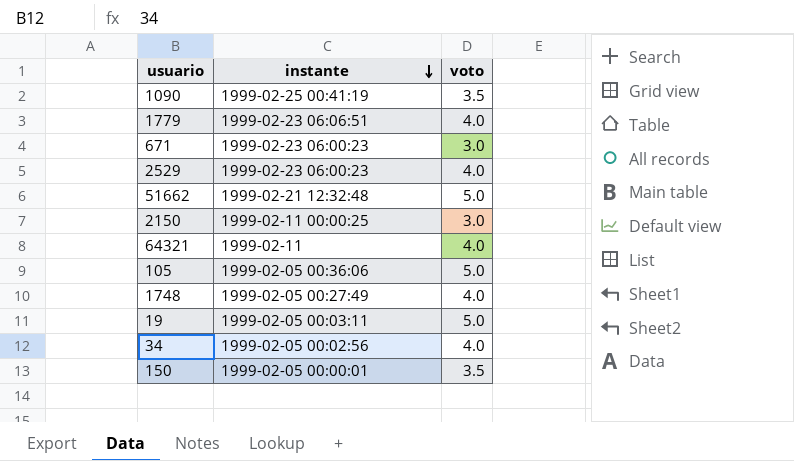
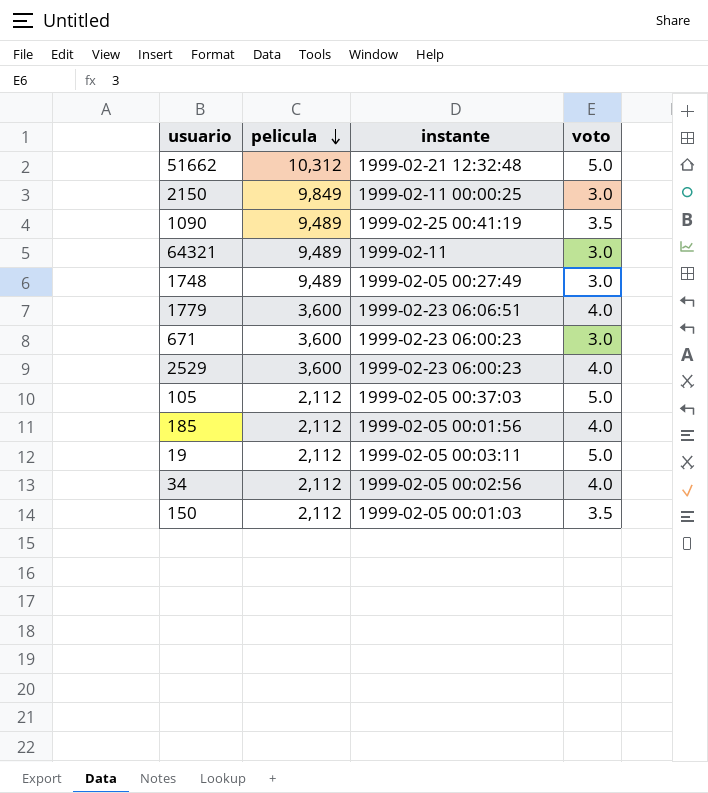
row order: instante descending -> pelicula descending
column pelicula | position: none -> 2
64321 | voto: 4.0 -> 3.0
1748 | voto: 4.0 -> 3.0
105 | instante: 1999-02-05 00:36:06 -> 1999-02-05 00:37:03
row 185: none -> 2,112 | 1999-02-05 00:01:56 | 4.0
150 | instante: 1999-02-05 00:00:01 -> 1999-02-05 00:01:03

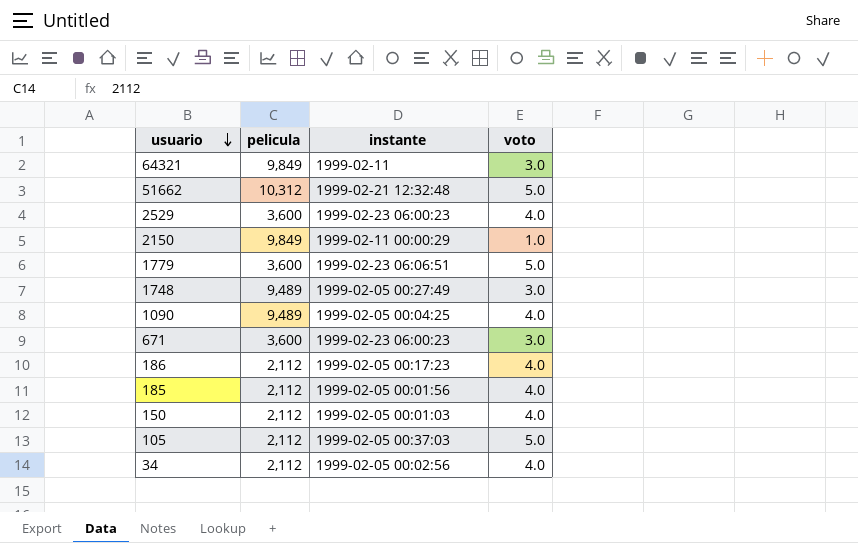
row order: pelicula descending -> usuario descending
row 19: 2,112 | 1999-02-05 00:03:11 | 5.0 -> none
64321 | pelicula: 9,489 -> 9,849
2150 | instante: 1999-02-11 00:00:25 -> 1999-02-11 00:00:29
2150 | voto: 3.0 -> 1.0
1779 | voto: 4.0 -> 5.0
1090 | instante: 1999-02-25 00:41:19 -> 1999-02-05 00:04:25
1090 | voto: 3.5 -> 4.0
row 186: none -> 2,112 | 1999-02-05 00:17:23 | 4.0
150 | voto: 3.5 -> 4.0

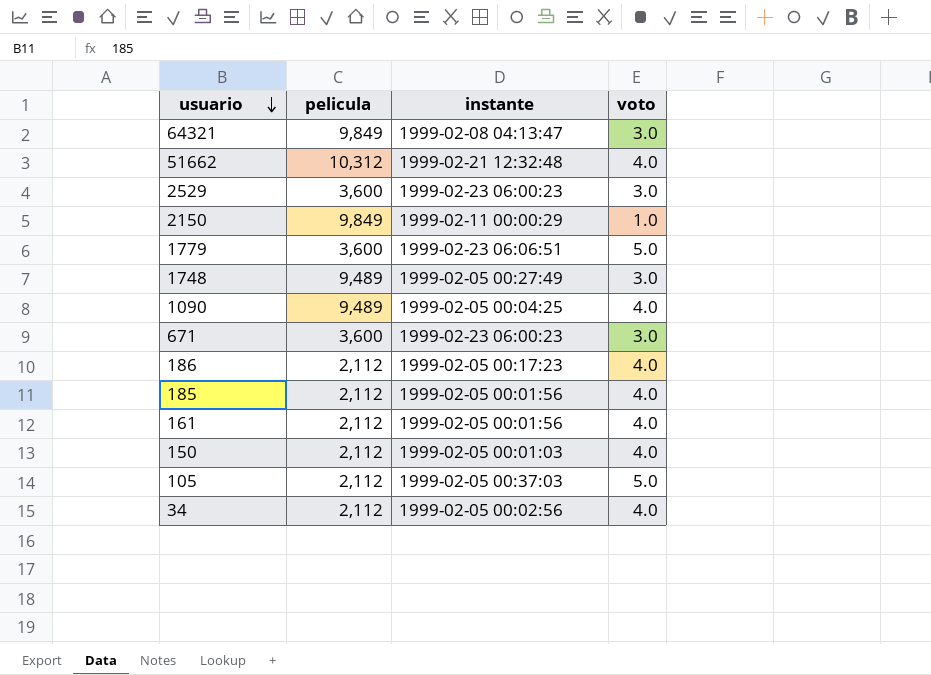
64321 | instante: 1999-02-11 -> 1999-02-08 04:13:47
51662 | voto: 5.0 -> 4.0
2529 | voto: 4.0 -> 3.0
row 161: none -> 2,112 | 1999-02-05 00:01:56 | 4.0

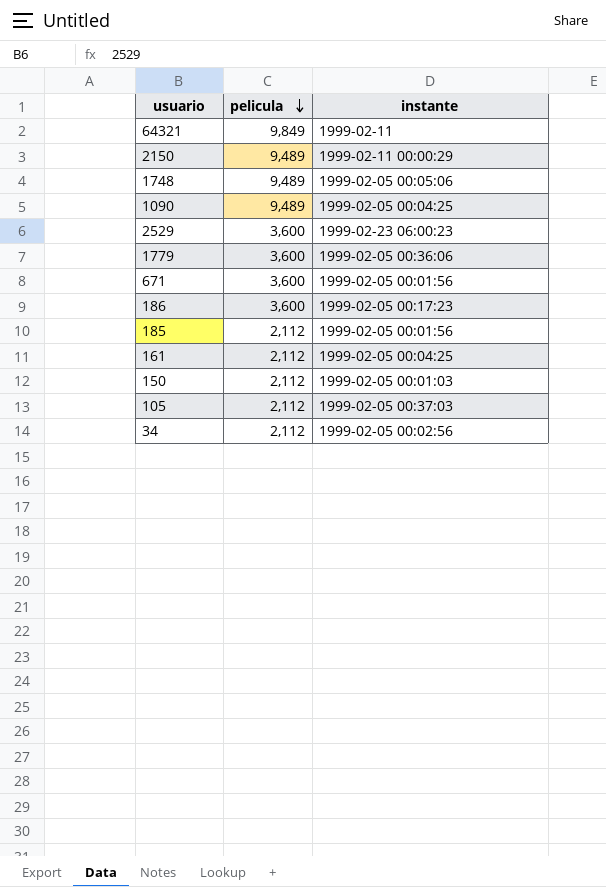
row order: usuario descending -> pelicula descending
column voto | position: 4 -> none
row 51662: 10,312 | 1999-02-21 12:32:48 | 4.0 -> none
64321 | instante: 1999-02-08 04:13:47 -> 1999-02-11
2150 | pelicula: 9,849 -> 9,489
1748 | instante: 1999-02-05 00:27:49 -> 1999-02-05 00:05:06
1779 | instante: 1999-02-23 06:06:51 -> 1999-02-05 00:36:06
671 | instante: 1999-02-23 06:00:23 -> 1999-02-05 00:01:56
186 | pelicula: 2,112 -> 3,600
161 | instante: 1999-02-05 00:01:56 -> 1999-02-05 00:04:25

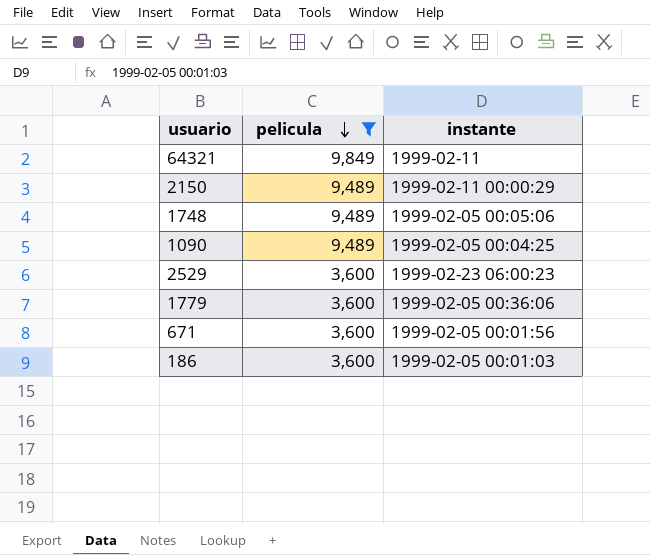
filter: none -> pelicula != 2,112
186 | instante: 1999-02-05 00:17:23 -> 1999-02-05 00:01:03

